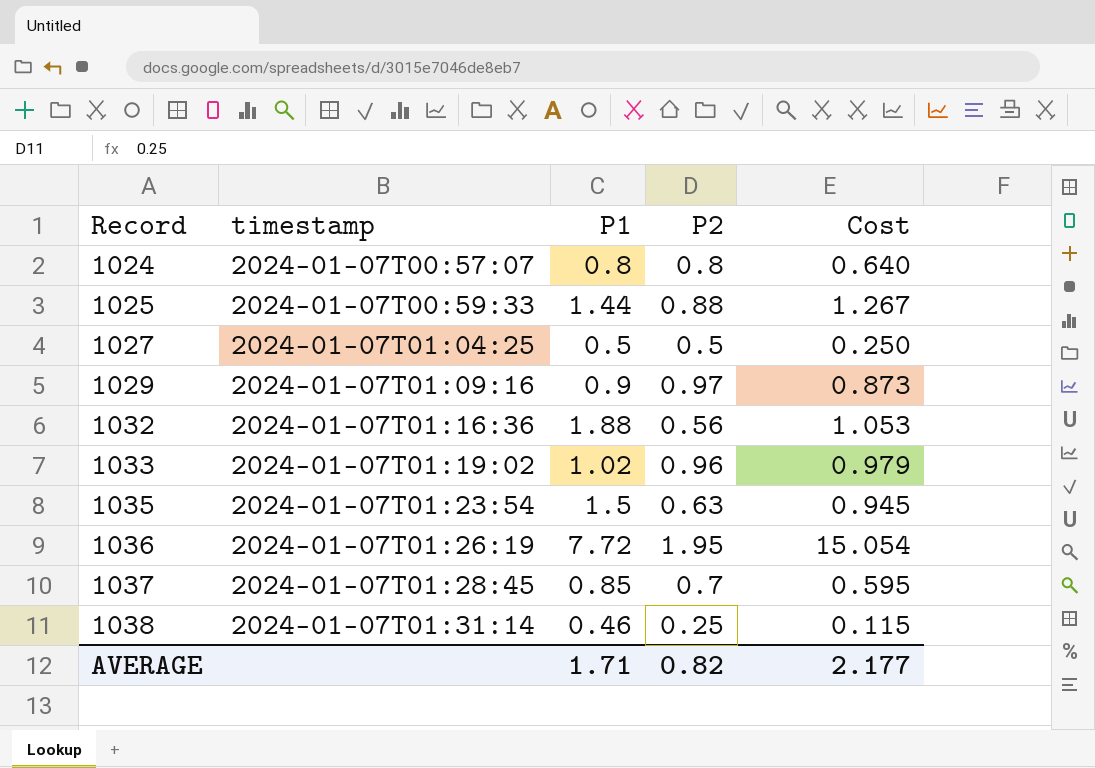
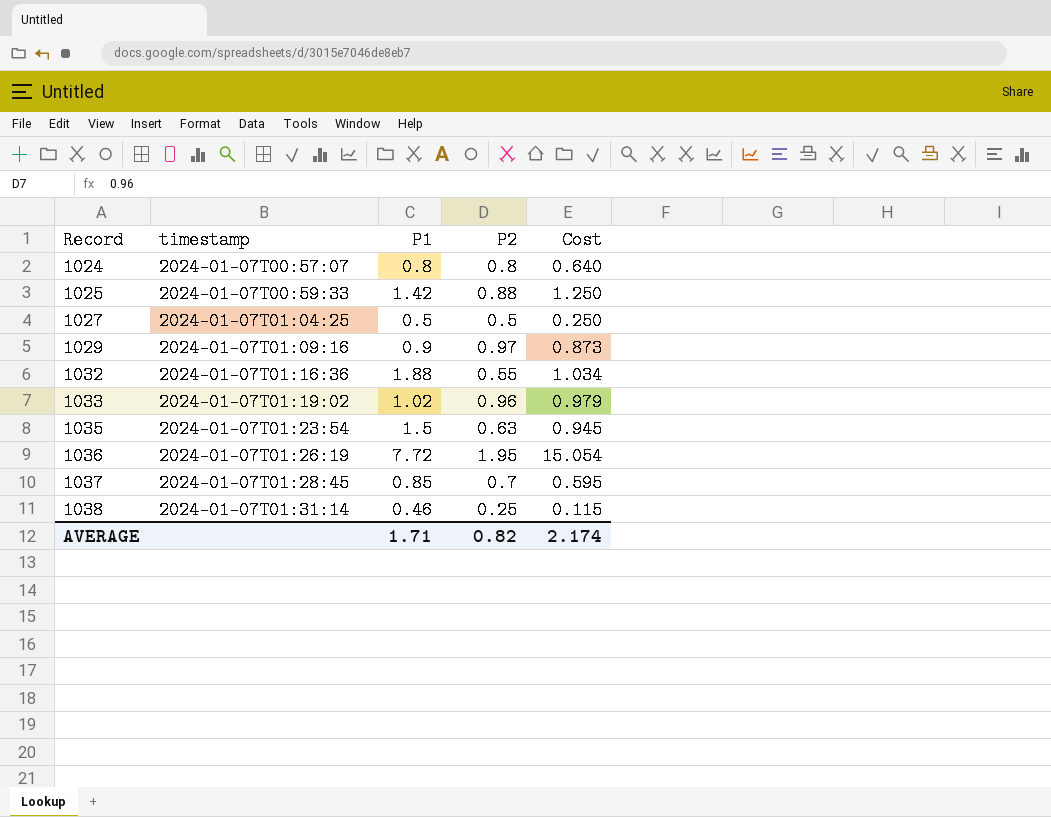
1025 | P1: 1.44 -> 1.42
1025 | Cost: 1.267 -> 1.250
1032 | P2: 0.56 -> 0.55
1032 | Cost: 1.053 -> 1.034
AVERAGE | Cost: 2.177 -> 2.174

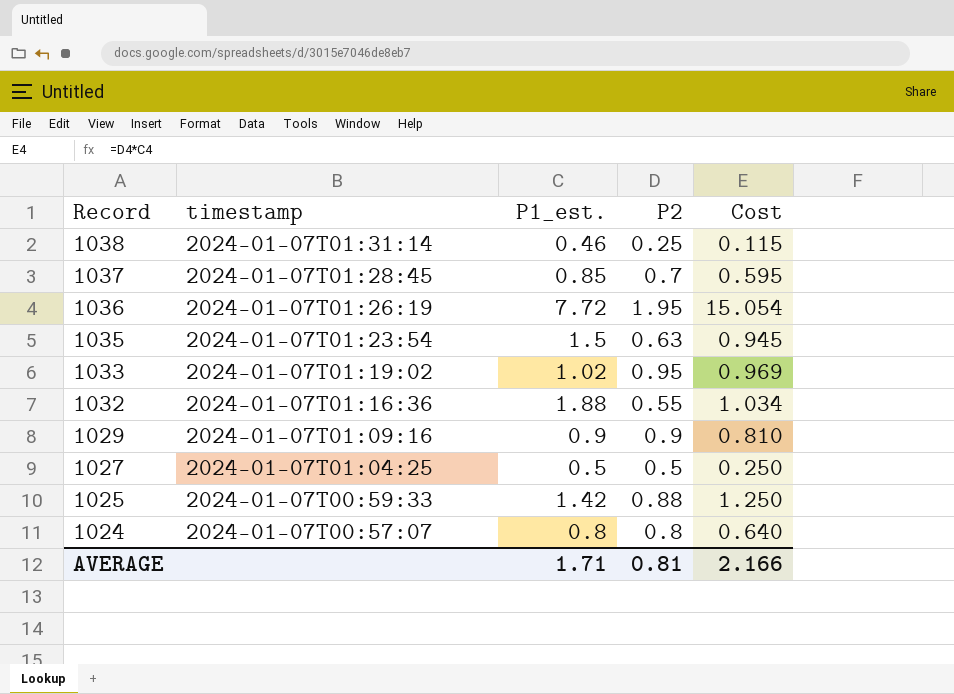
row order: Record ascending -> Record descending
column name: P1 -> P1_est.
1033 | P2: 0.96 -> 0.95
1033 | Cost: 0.979 -> 0.969
1029 | P2: 0.97 -> 0.9
1029 | Cost: 0.873 -> 0.810
AVERAGE | P2: 0.82 -> 0.81
AVERAGE | Cost: 2.174 -> 2.166

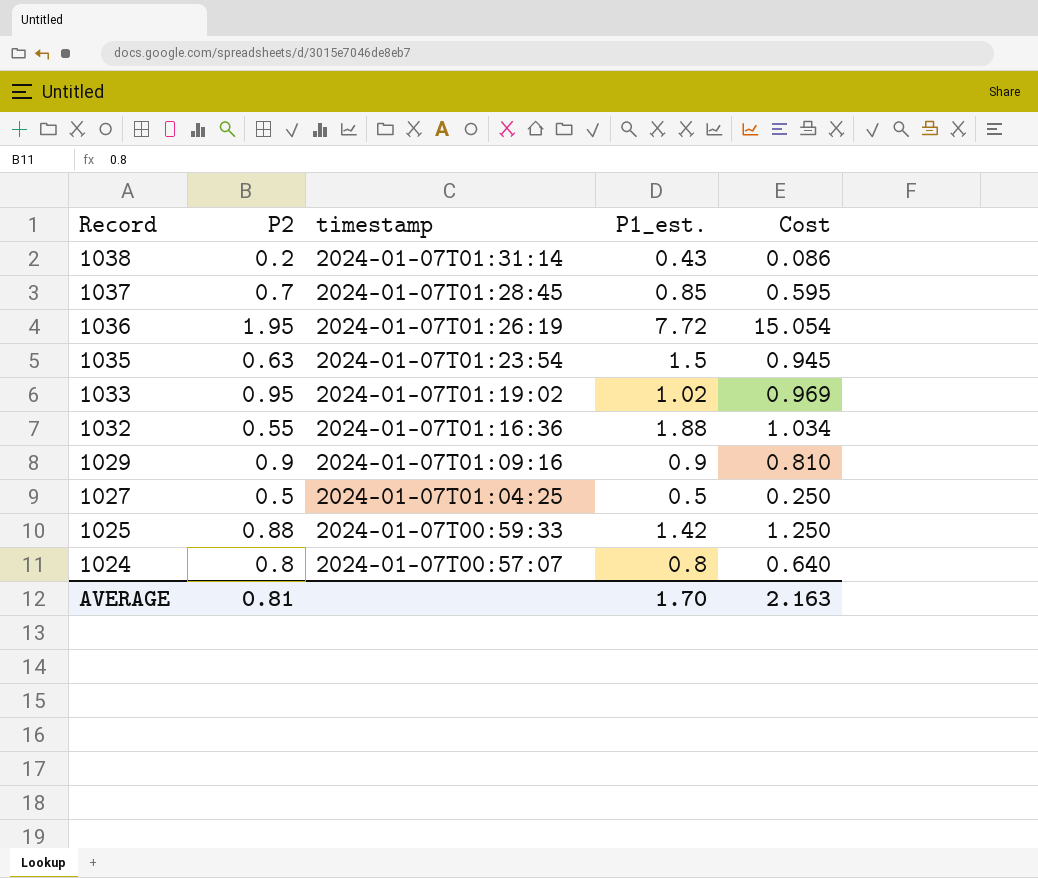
column P2 | position: 4 -> 2
1038 | P2: 0.25 -> 0.2
1038 | P1_est.: 0.46 -> 0.43
1038 | Cost: 0.115 -> 0.086
AVERAGE | P1_est.: 1.71 -> 1.70
AVERAGE | Cost: 2.166 -> 2.163

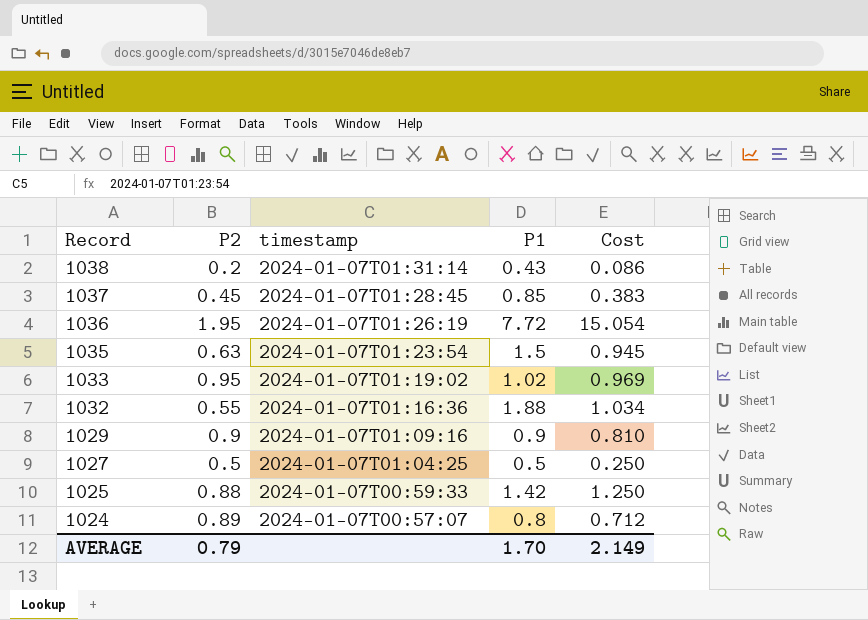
column name: P1_est. -> P1
1037 | P2: 0.7 -> 0.45
1037 | Cost: 0.595 -> 0.383
1024 | P2: 0.8 -> 0.89
1024 | Cost: 0.640 -> 0.712
AVERAGE | P2: 0.81 -> 0.79
AVERAGE | Cost: 2.163 -> 2.149

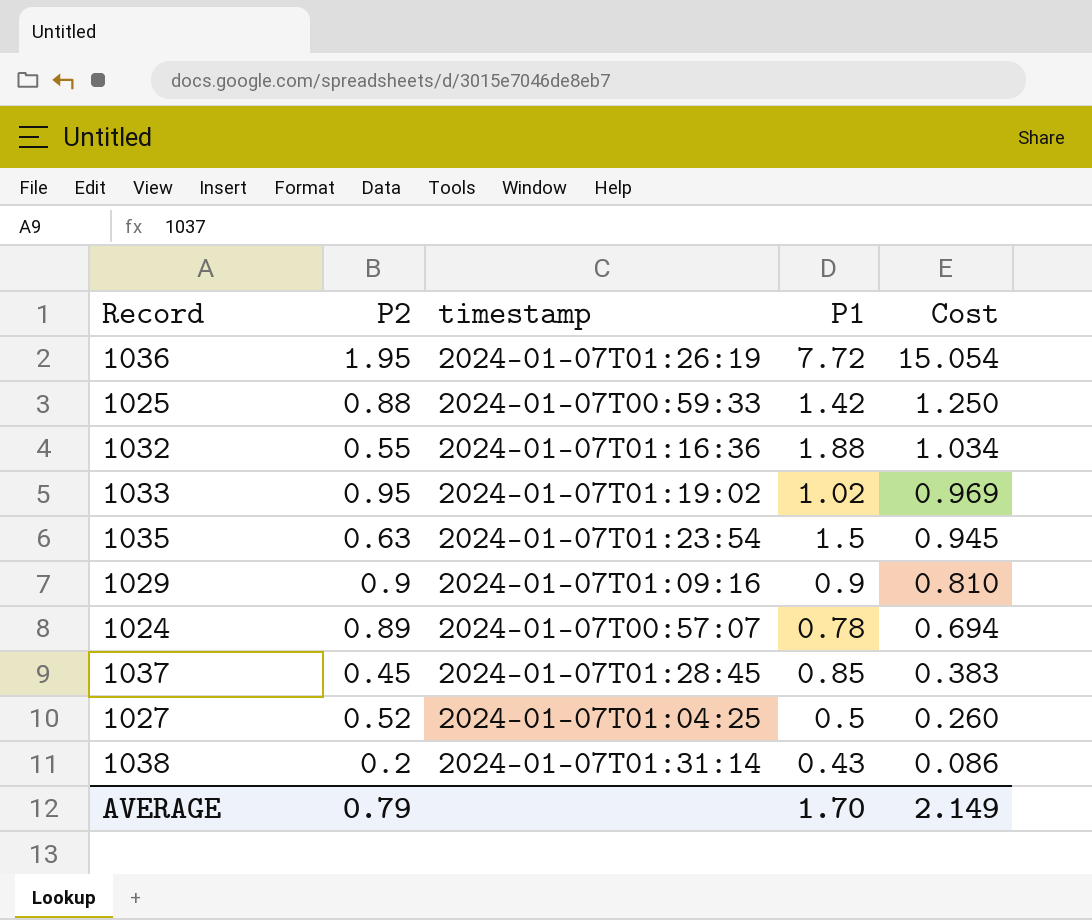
row order: Record descending -> Cost descending
1024 | P1: 0.8 -> 0.78
1024 | Cost: 0.712 -> 0.694
1027 | P2: 0.5 -> 0.52
1027 | Cost: 0.250 -> 0.260

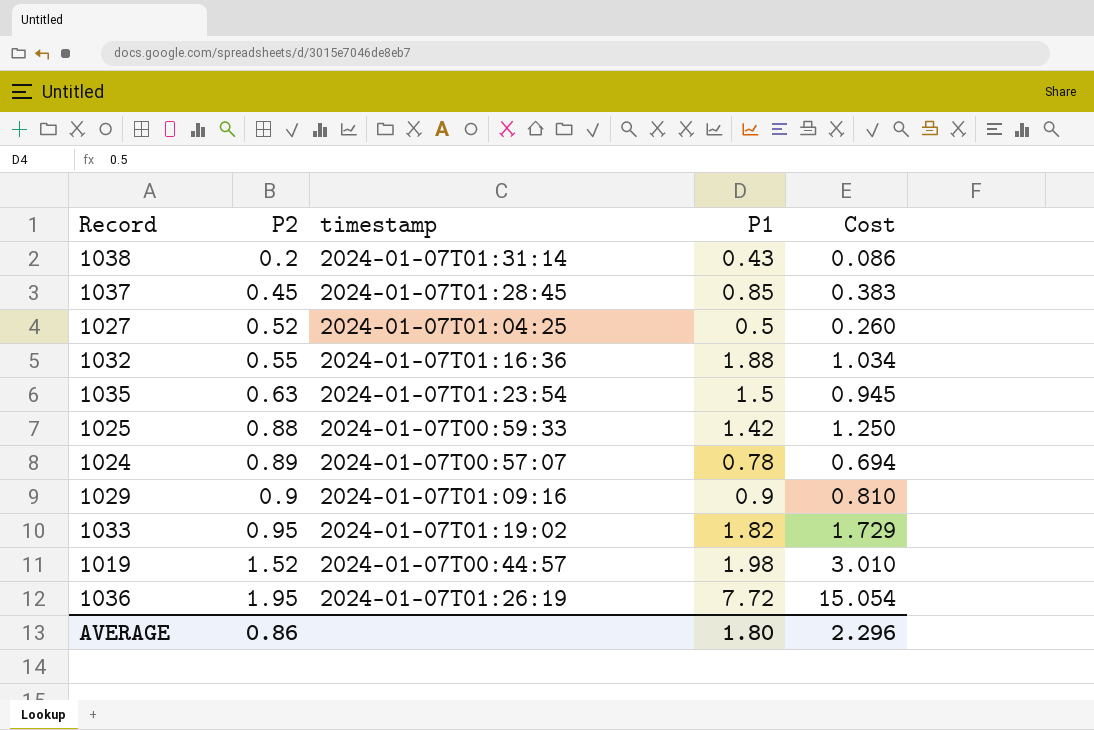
row order: Cost descending -> P2 ascending
1033 | P1: 1.02 -> 1.82
1033 | Cost: 0.969 -> 1.729
row 1019: none -> 1.52 | 2024-01-07T00:44:57 | 1.98 | 3.010
AVERAGE | P2: 0.79 -> 0.86
AVERAGE | P1: 1.70 -> 1.80
AVERAGE | Cost: 2.149 -> 2.296

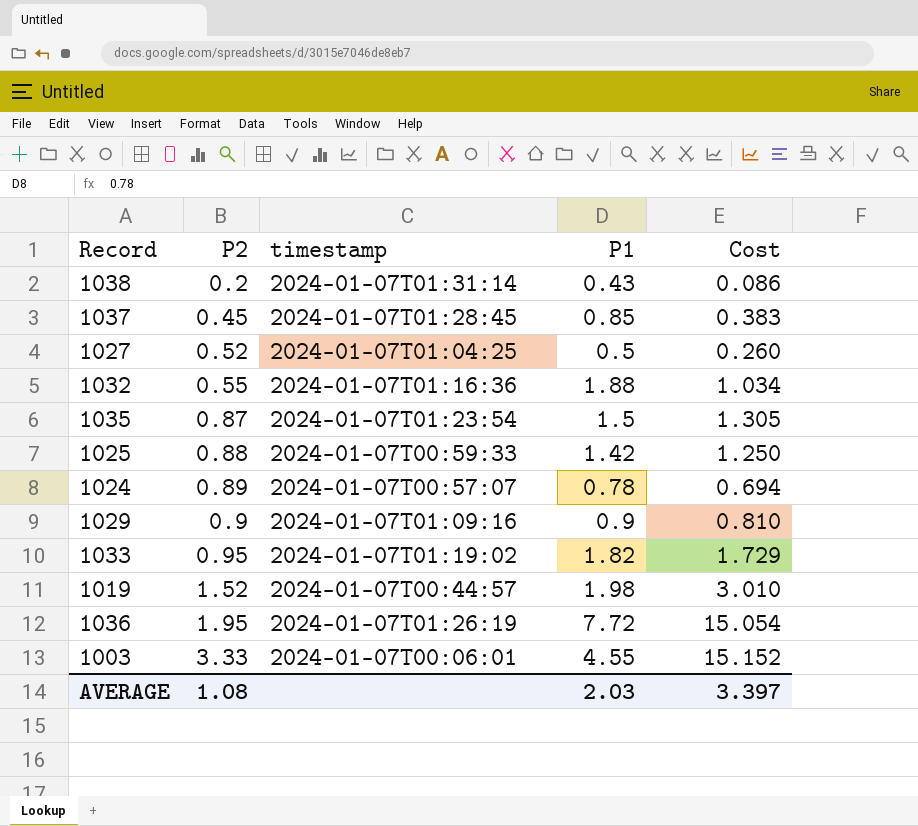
1035 | P2: 0.63 -> 0.87
1035 | Cost: 0.945 -> 1.305
row 1003: none -> 3.33 | 2024-01-07T00:06:01 | 4.55 | 15.152
AVERAGE | P2: 0.86 -> 1.08
AVERAGE | P1: 1.80 -> 2.03
AVERAGE | Cost: 2.296 -> 3.397

